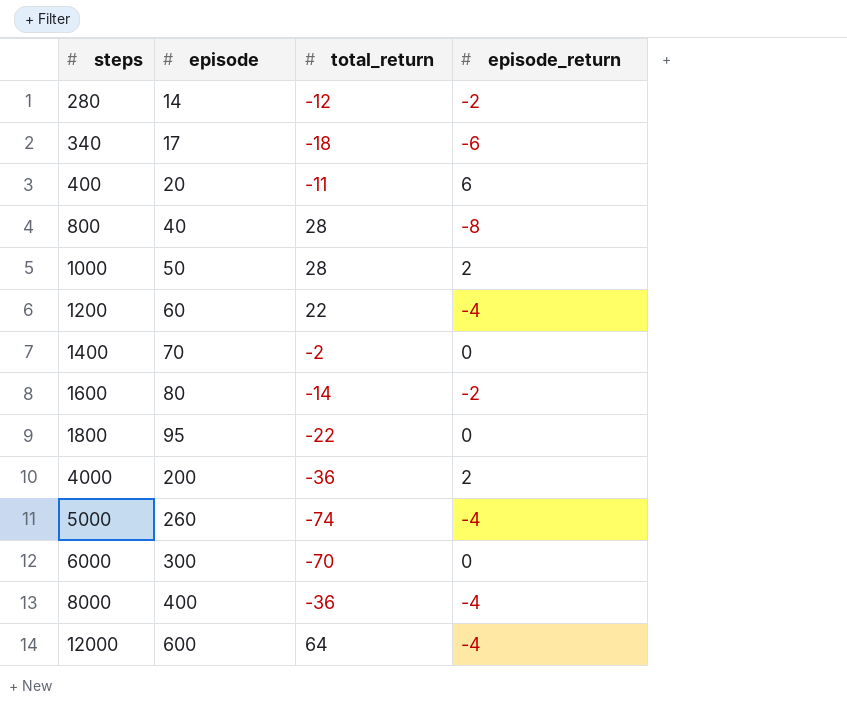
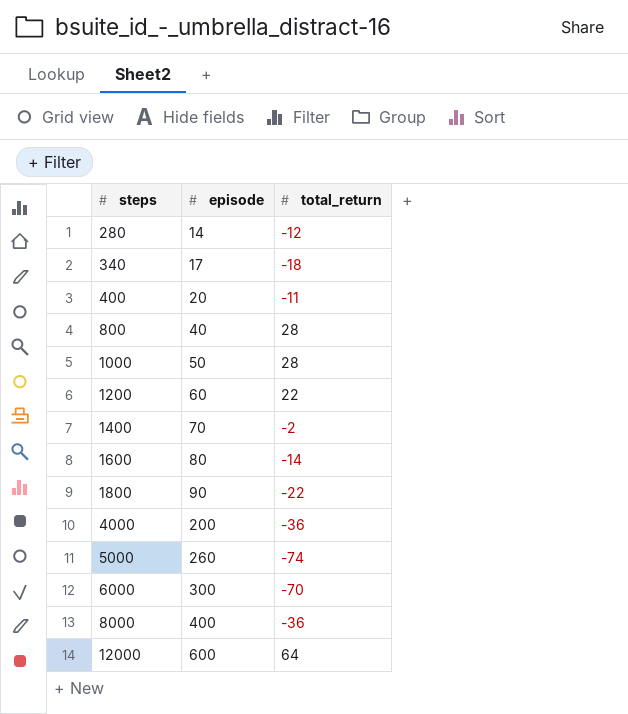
column episode_return | position: 4 -> none
1800 | episode: 95 -> 90

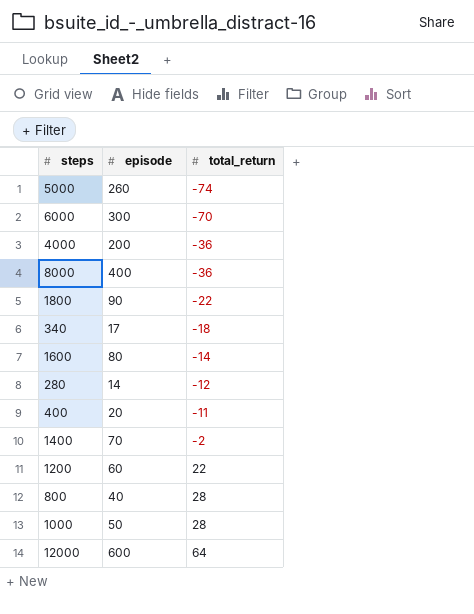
row order: steps ascending -> total_return ascending

